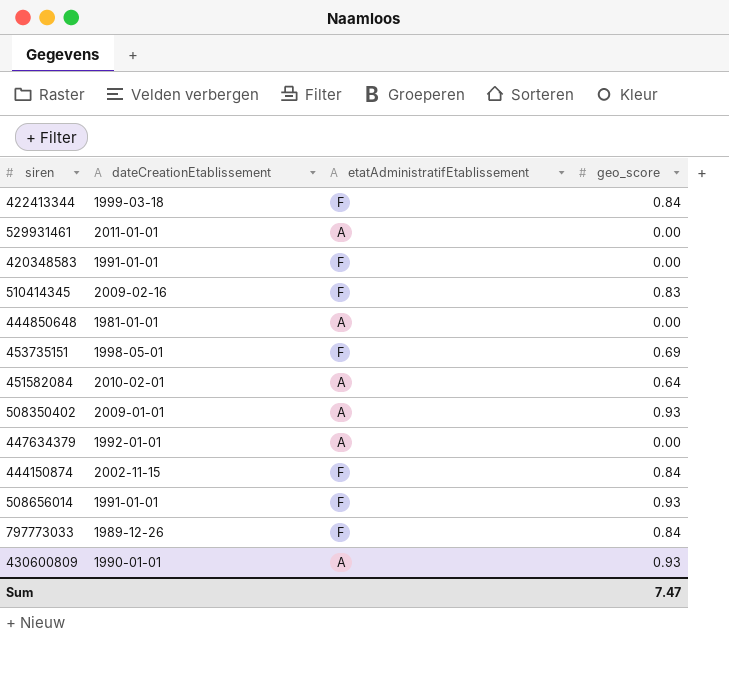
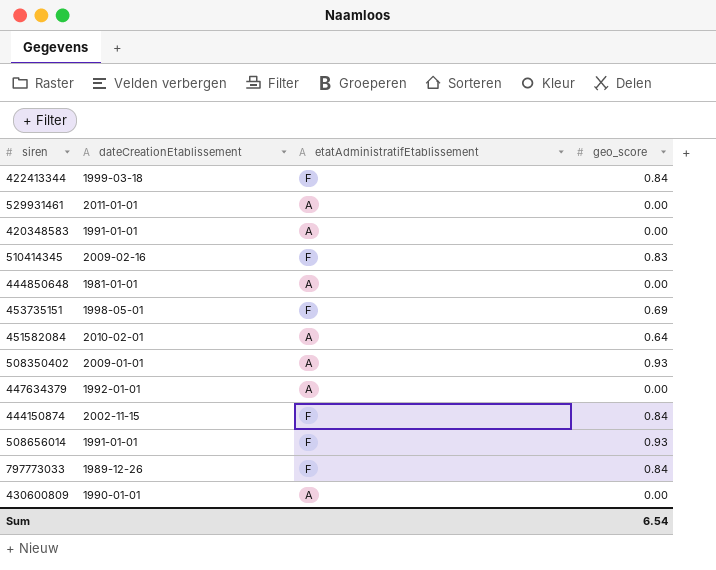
420348583 | etatAdministratifEtablissement: F -> A
430600809 | geo_score: 0.93 -> 0.00
Sum | geo_score: 7.47 -> 6.54

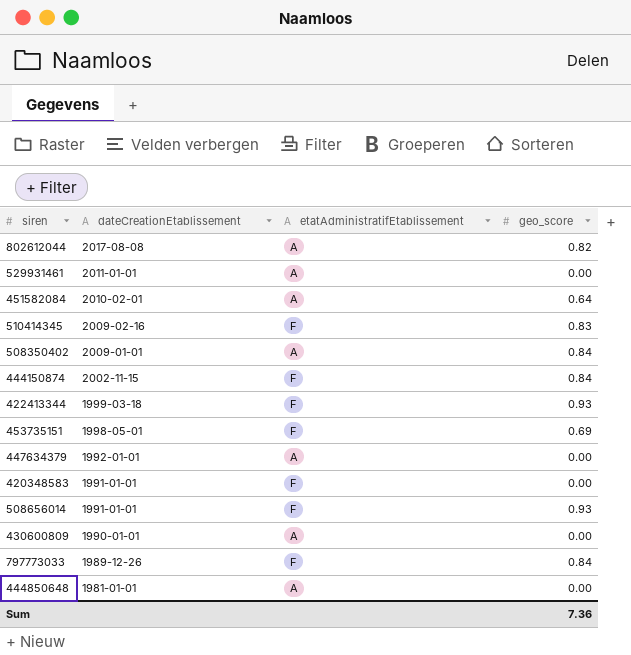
row order: none -> dateCreationEtablissement descending
row 802612044: none -> 2017-08-08 | A | 0.82
508350402 | geo_score: 0.93 -> 0.84
422413344 | geo_score: 0.84 -> 0.93
420348583 | etatAdministratifEtablissement: A -> F
Sum | geo_score: 6.54 -> 7.36

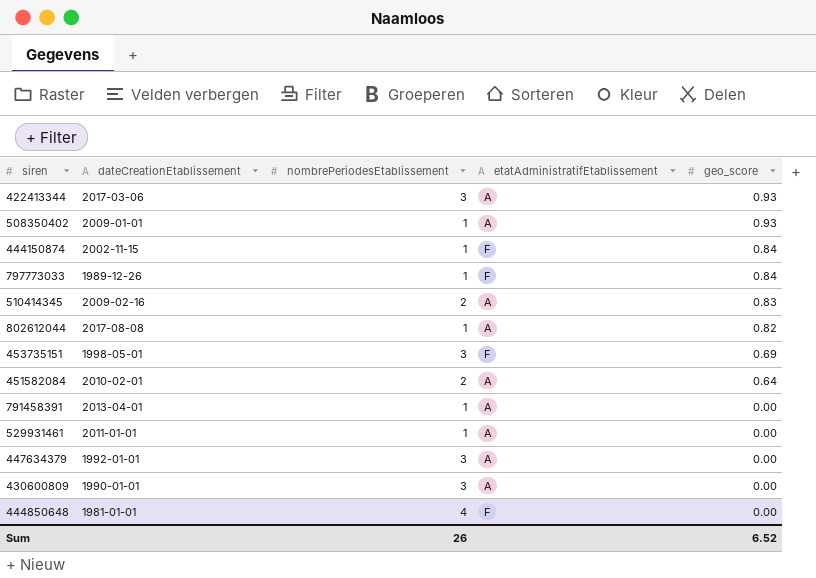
row order: dateCreationEtablissement descending -> geo_score descending
column nombrePeriodesEtablissement | position: none -> 3
row 420348583: 1991-01-01 | F | 0.00 -> none
row 508656014: 1991-01-01 | F | 0.93 -> none
422413344 | dateCreationEtablissement: 1999-03-18 -> 2017-03-06
422413344 | etatAdministratifEtablissement: F -> A
508350402 | geo_score: 0.84 -> 0.93
510414345 | etatAdministratifEtablissement: F -> A
row 791458391: none -> 2013-04-01 | 1 | A | 0.00
444850648 | etatAdministratifEtablissement: A -> F
Sum | geo_score: 7.36 -> 6.52

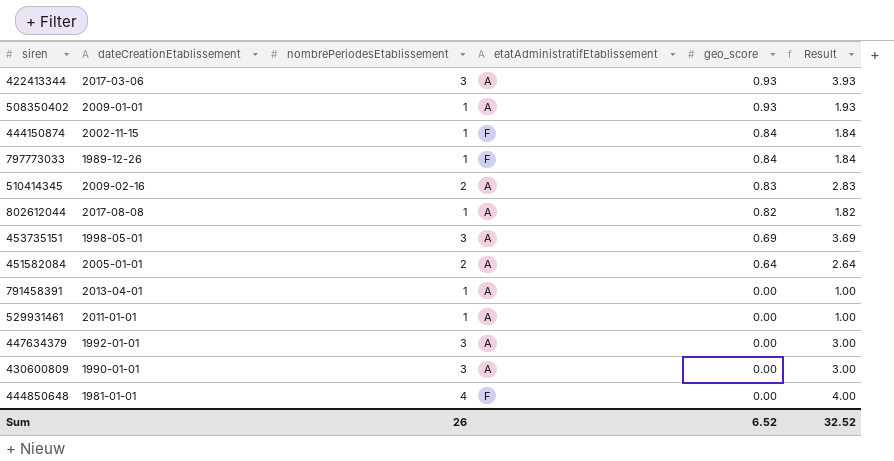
column Result | formula: none -> [nombrePeriodesEtablissement] + [geo_score]
453735151 | etatAdministratifEtablissement: F -> A
451582084 | dateCreationEtablissement: 2010-02-01 -> 2005-01-01

